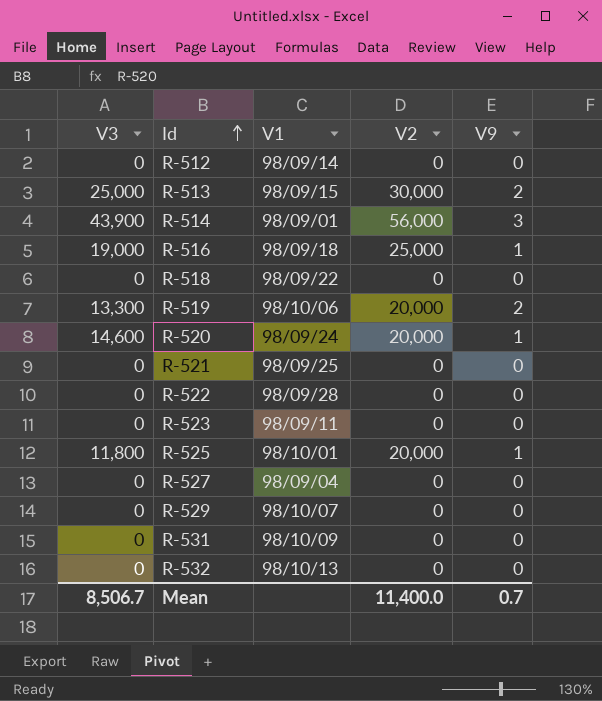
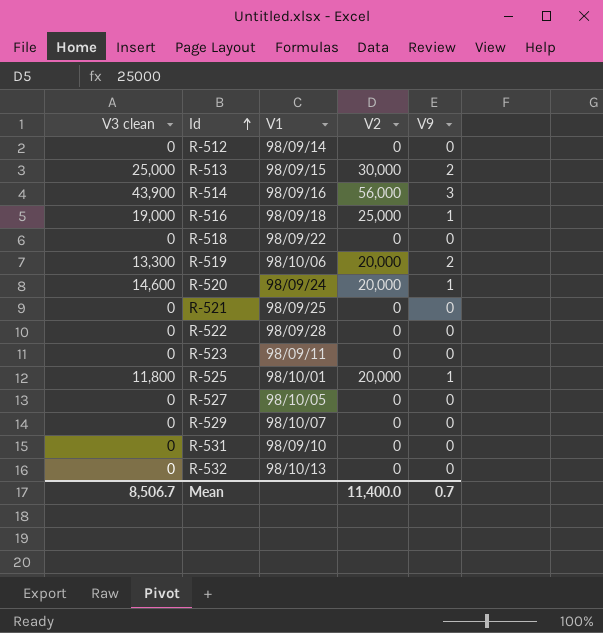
column name: V3 -> V3 clean
R-514 | V1: 98/09/01 -> 98/09/16
R-527 | V1: 98/09/04 -> 98/10/05
R-531 | V1: 98/10/09 -> 98/09/10

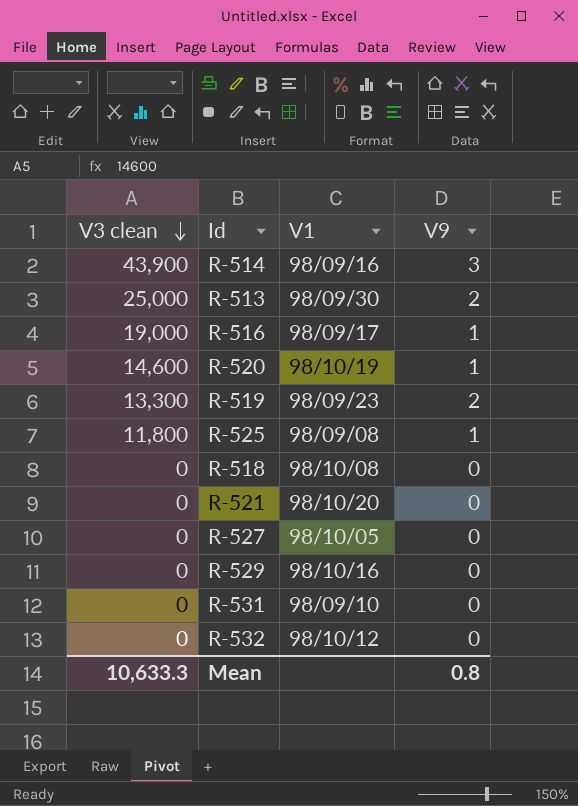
row order: Id ascending -> V3 clean descending
column V2 | position: 4 -> none
row R-512: 0 | 98/09/14 | 0 | 0 -> none
row R-522: 0 | 98/09/28 | 0 | 0 -> none
row R-523: 0 | 98/09/11 | 0 | 0 -> none
R-513 | V1: 98/09/15 -> 98/09/30
R-516 | V1: 98/09/18 -> 98/09/17
R-520 | V1: 98/09/24 -> 98/10/19
R-519 | V1: 98/10/06 -> 98/09/23
R-525 | V1: 98/10/01 -> 98/09/08
R-518 | V1: 98/09/22 -> 98/10/08
R-521 | V1: 98/09/25 -> 98/10/20
R-529 | V1: 98/10/07 -> 98/10/16
R-532 | V1: 98/10/13 -> 98/10/12
Mean | V3 clean: 8,506.7 -> 10,633.3
Mean | V9: 0.7 -> 0.8

